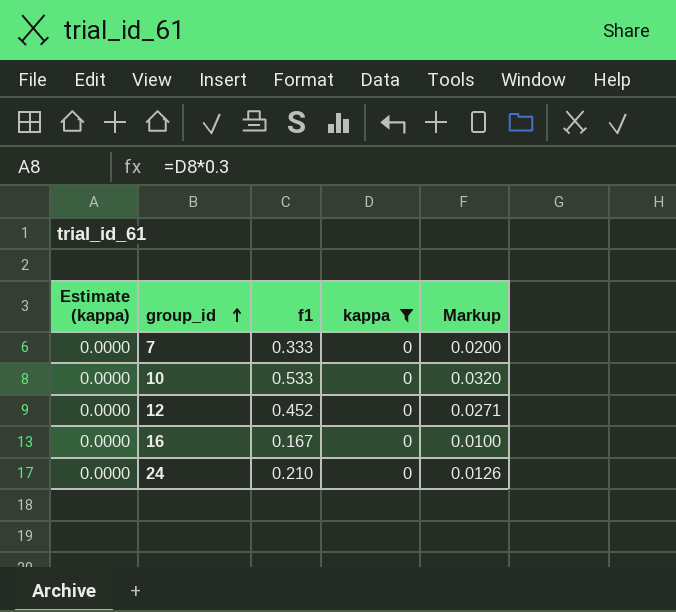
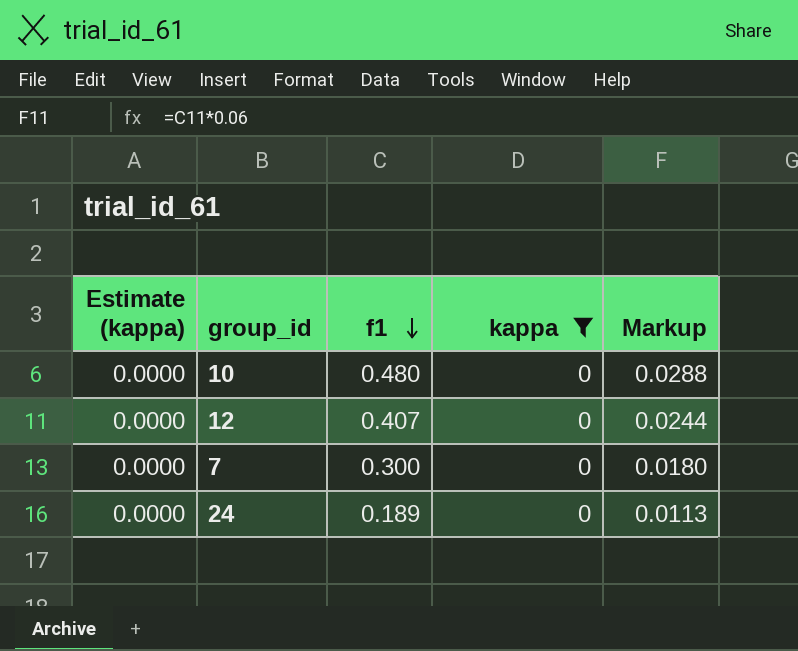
row order: group_id ascending -> f1 descending
row 16: 0.0000 | 0.167 | 0 | 0.0100 -> none
10 | f1: 0.533 -> 0.480
10 | Markup: 0.0320 -> 0.0288
12 | f1: 0.452 -> 0.407
12 | Markup: 0.0271 -> 0.0244
7 | f1: 0.333 -> 0.300
7 | Markup: 0.0200 -> 0.0180
24 | f1: 0.210 -> 0.189
24 | Markup: 0.0126 -> 0.0113

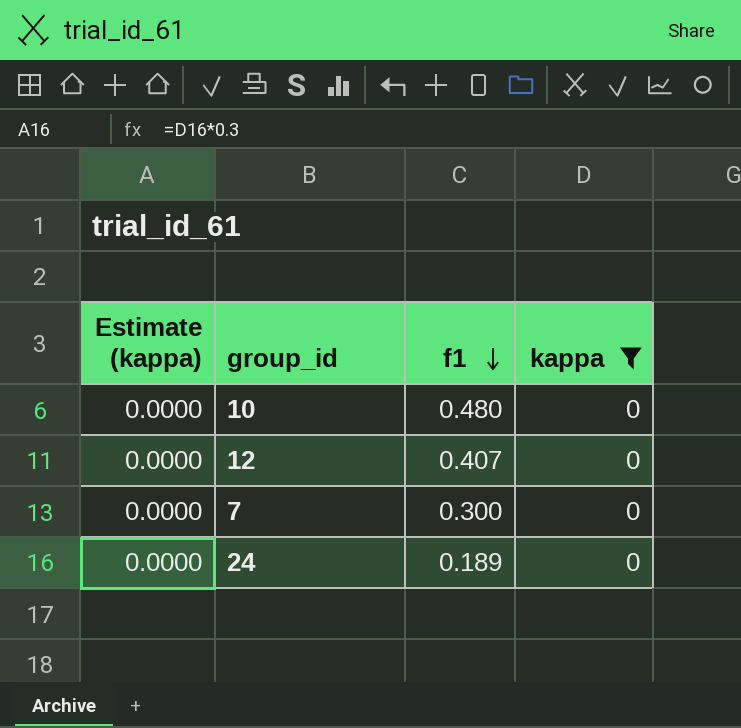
column Markup | formula: [f1] * 0.06 -> none

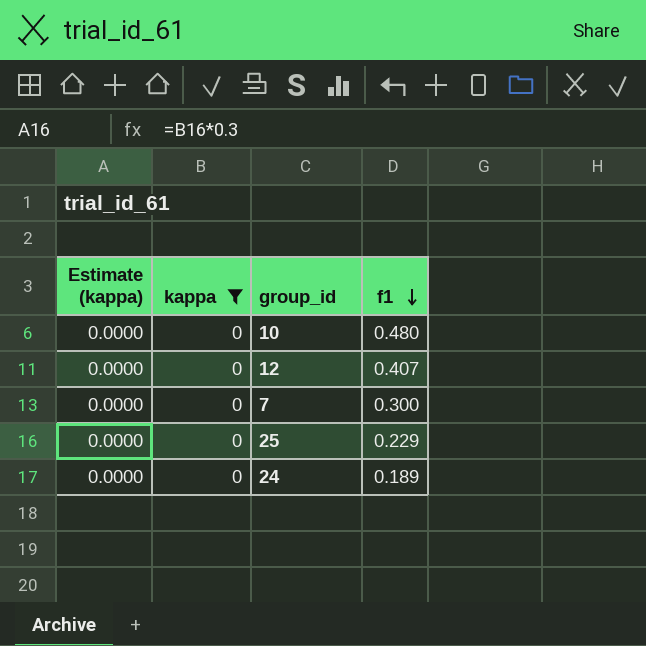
column kappa | position: 4 -> 2
row 25: none -> 0.0000 | 0 | 0.229

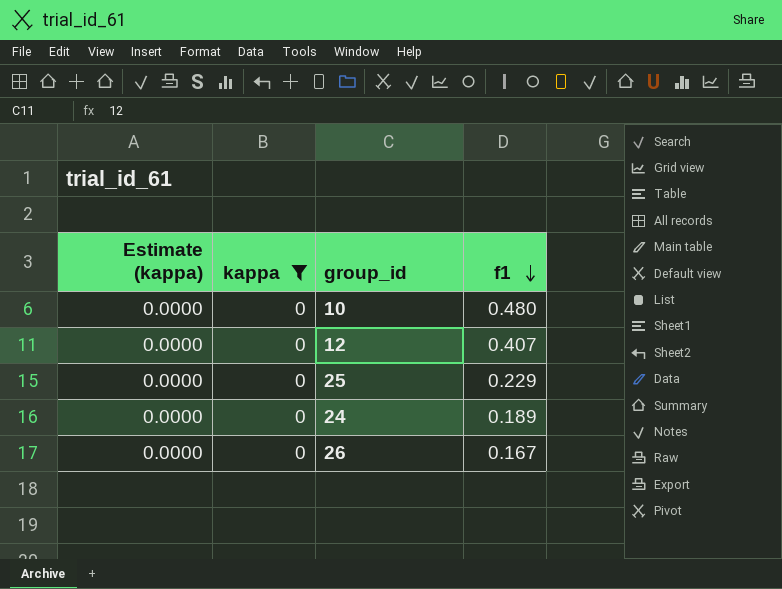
row 7: 0.0000 | 0 | 0.300 -> none
row 26: none -> 0.0000 | 0 | 0.167

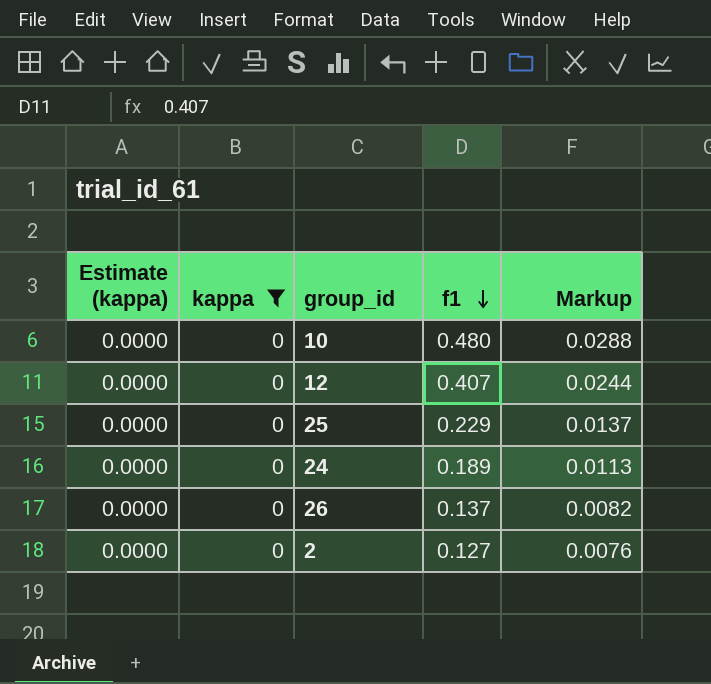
column Markup | formula: none -> [f1] * 0.06
26 | f1: 0.167 -> 0.137
row 2: none -> 0.0000 | 0 | 0.127 | 0.0076

